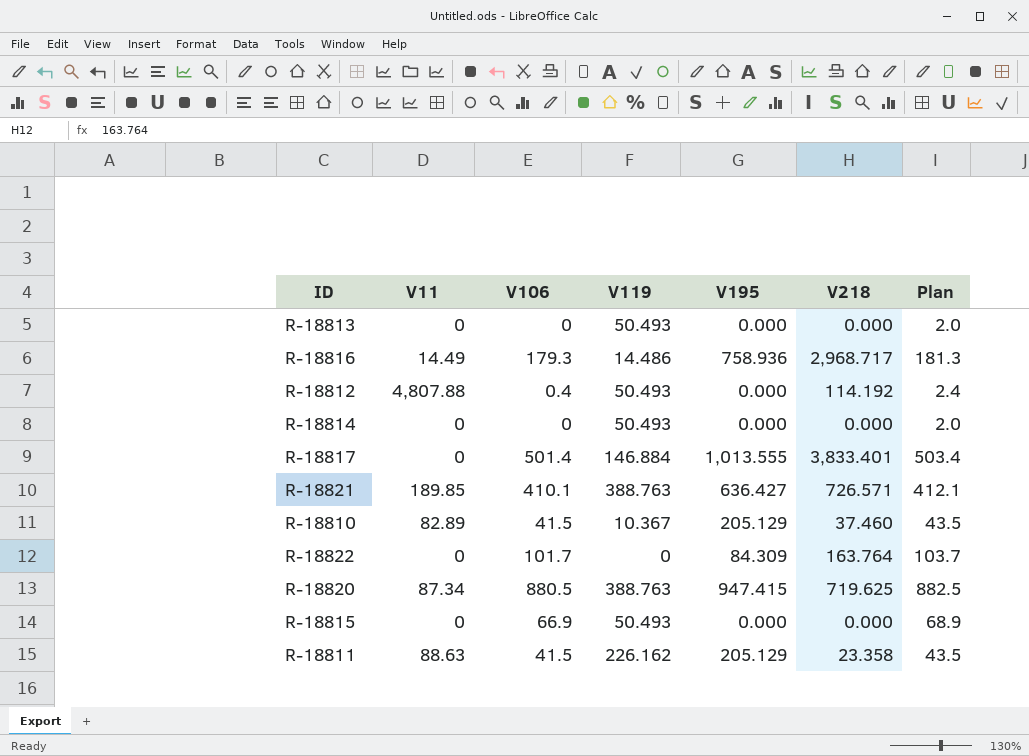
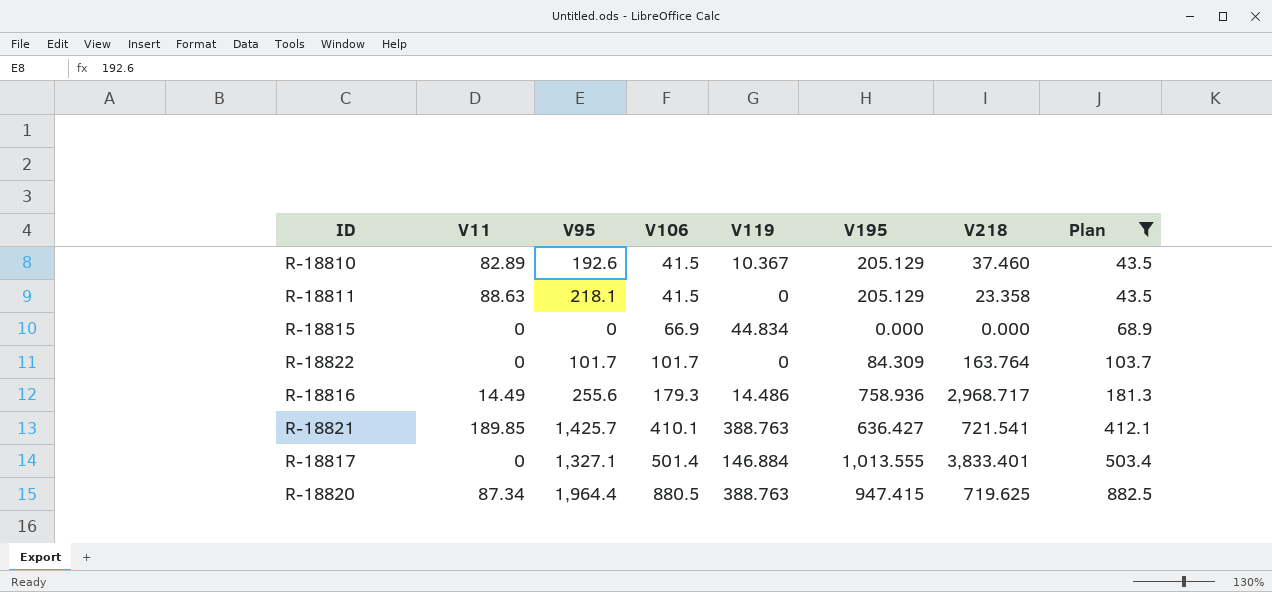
filter: none -> Plan >= 43.5
row order: none -> V106 ascending
column V95 | position: none -> 3
R-18811 | V119: 226.162 -> 0
R-18815 | V119: 50.493 -> 44.834
R-18821 | V218: 726.571 -> 721.541

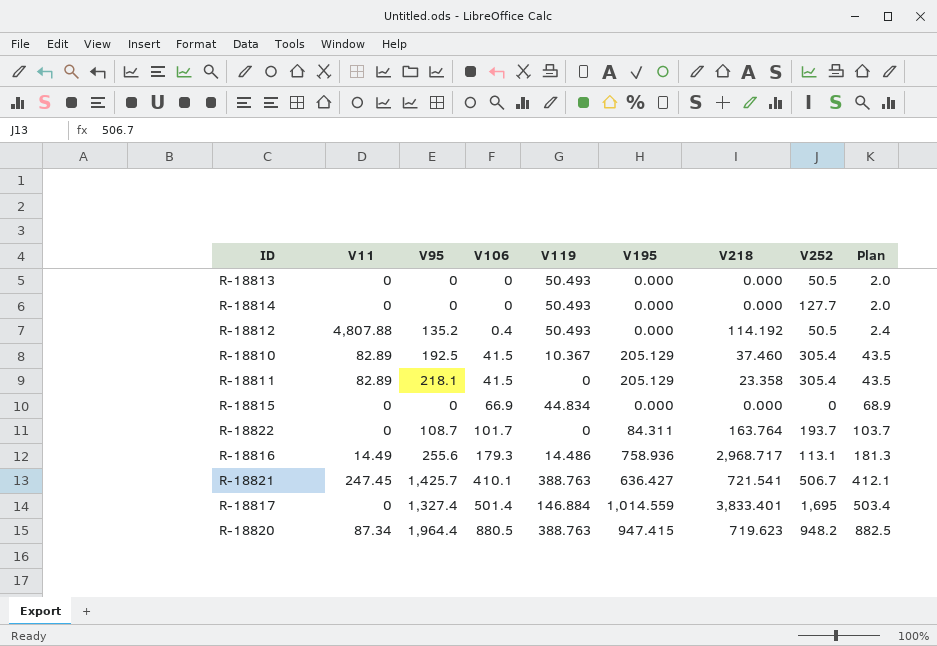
filter: Plan >= 43.5 -> none
column V252 | position: none -> 8
R-18810 | V95: 192.6 -> 192.5
R-18811 | V11: 88.63 -> 82.89
R-18822 | V95: 101.7 -> 108.7
R-18822 | V195: 84.309 -> 84.311
R-18821 | V11: 189.85 -> 247.45
R-18817 | V95: 1,327.1 -> 1,327.4
R-18817 | V195: 1,013.555 -> 1,014.559
R-18820 | V218: 719.625 -> 719.623

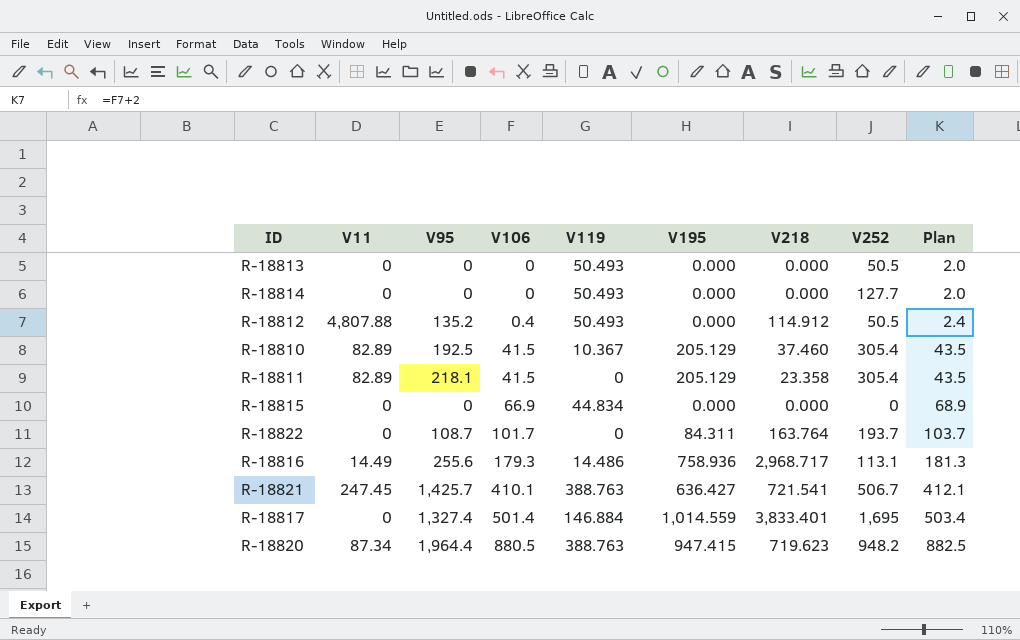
R-18812 | V218: 114.192 -> 114.912

